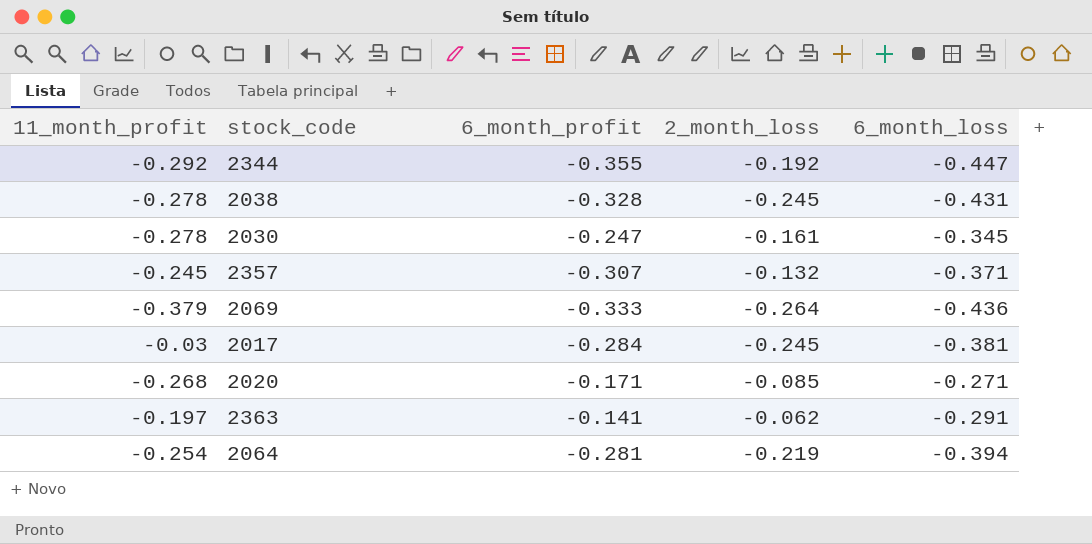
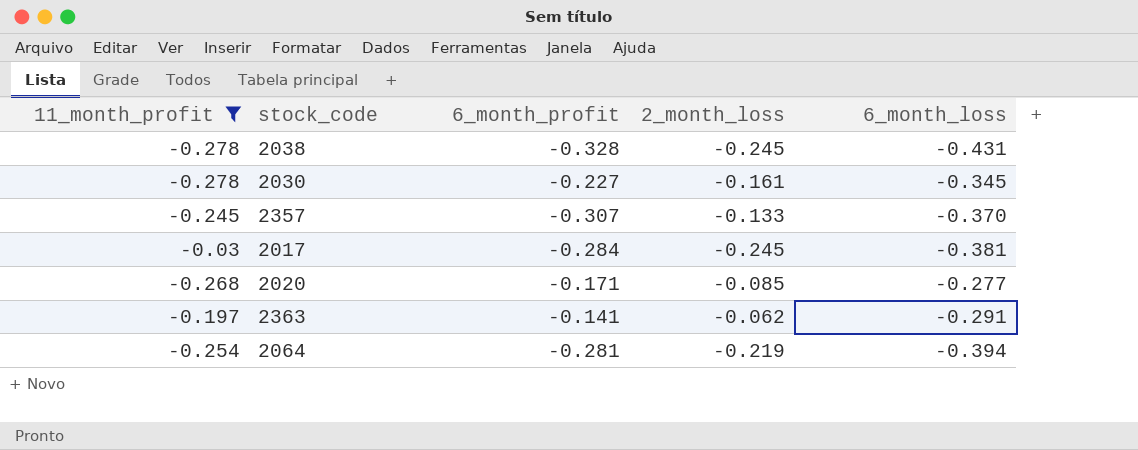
filter: none -> 11_month_profit >= -0.278
2030 | 6_month_profit: -0.247 -> -0.227
2357 | 2_month_loss: -0.132 -> -0.133
2357 | 6_month_loss: -0.371 -> -0.370
2020 | 6_month_loss: -0.271 -> -0.277

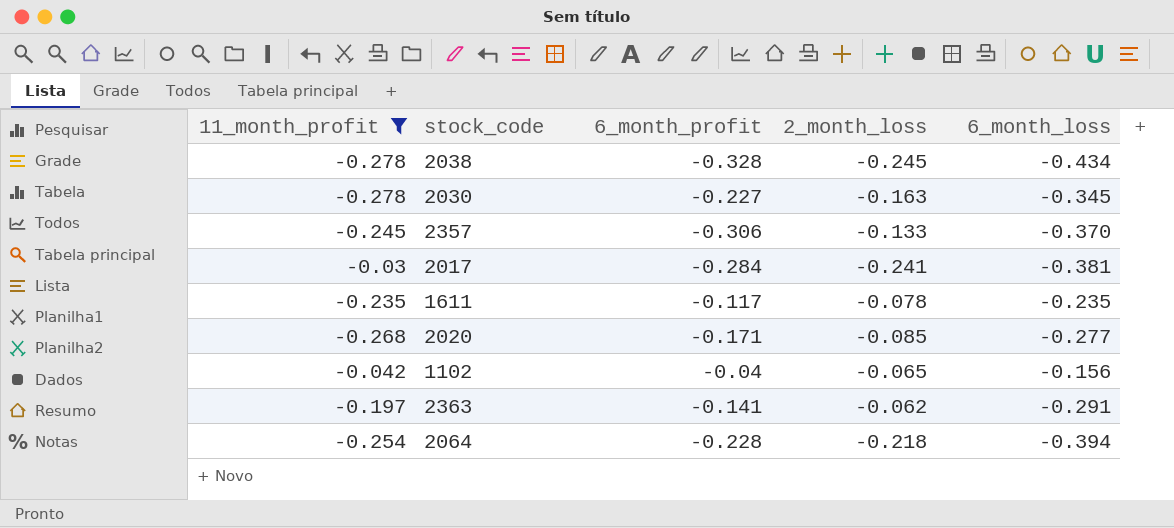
2038 | 6_month_loss: -0.431 -> -0.434
2030 | 2_month_loss: -0.161 -> -0.163
2357 | 6_month_profit: -0.307 -> -0.306
2017 | 2_month_loss: -0.245 -> -0.241
row 1611: none -> -0.235 | -0.117 | -0.078 | -0.235
row 1102: none -> -0.042 | -0.04 | -0.065 | -0.156
2064 | 6_month_profit: -0.281 -> -0.228
2064 | 2_month_loss: -0.219 -> -0.218

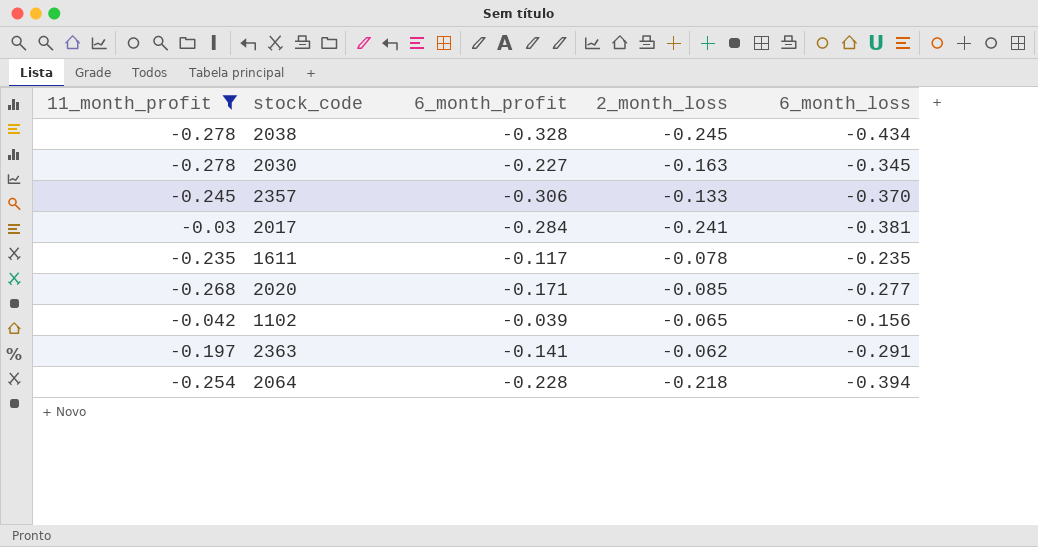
1102 | 6_month_profit: -0.04 -> -0.039

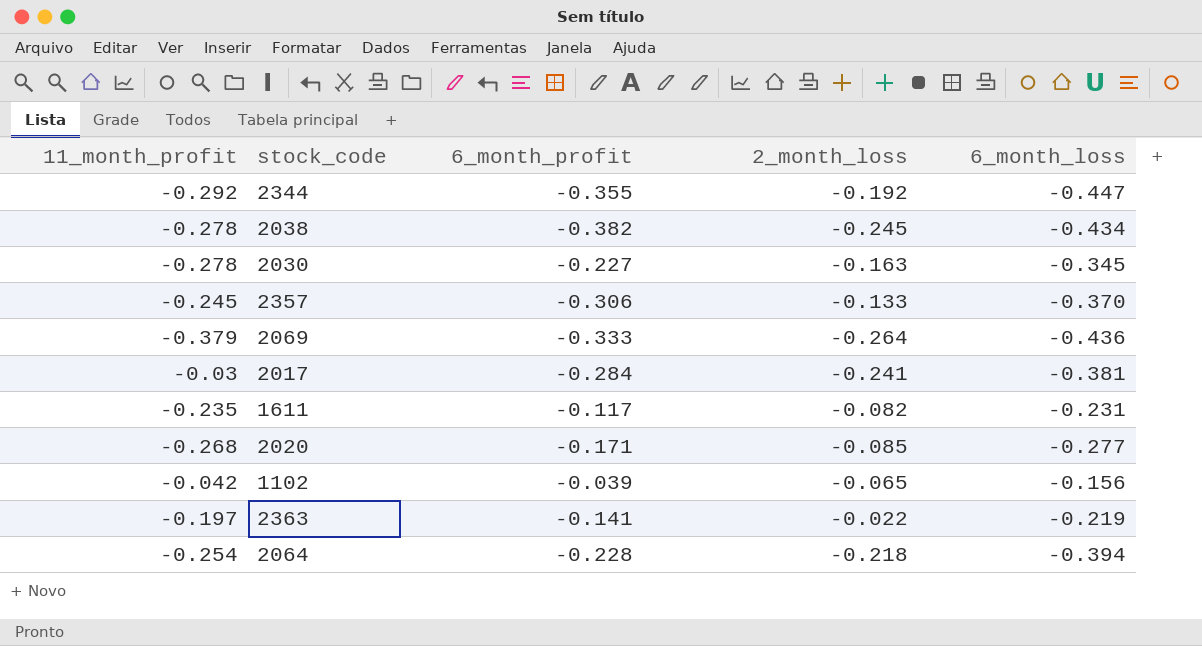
filter: 11_month_profit >= -0.278 -> none
2038 | 6_month_profit: -0.328 -> -0.382
1611 | 2_month_loss: -0.078 -> -0.082
1611 | 6_month_loss: -0.235 -> -0.231
2363 | 2_month_loss: -0.062 -> -0.022
2363 | 6_month_loss: -0.291 -> -0.219

